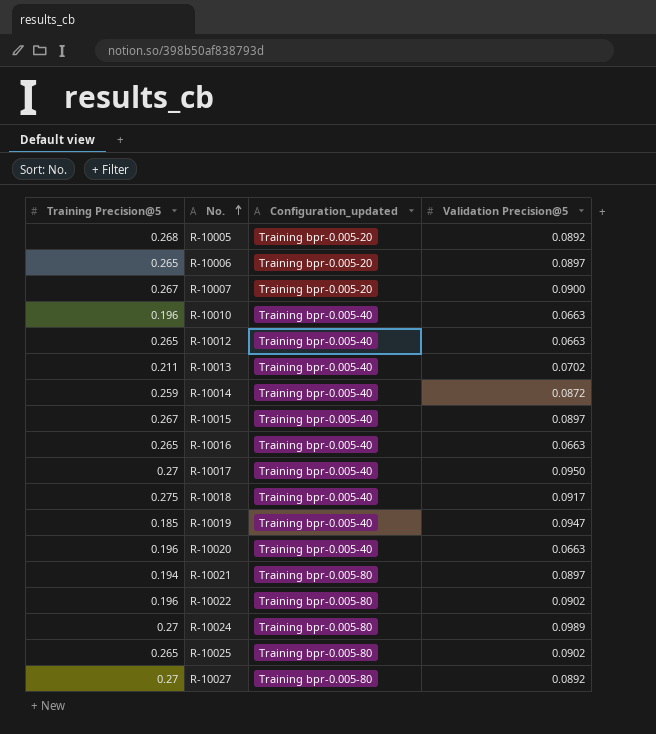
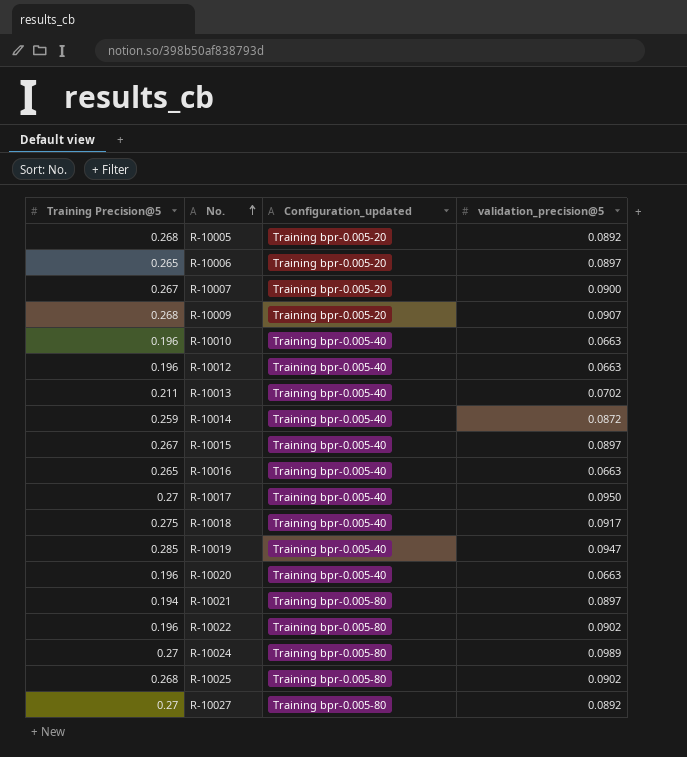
column name: Validation Precision@5 -> validation_precision@5
row R-10009: none -> 0.268 | Training bpr-0.005-20 | 0.0907
R-10012 | Training Precision@5: 0.265 -> 0.196
R-10019 | Training Precision@5: 0.185 -> 0.285
R-10025 | Training Precision@5: 0.265 -> 0.268

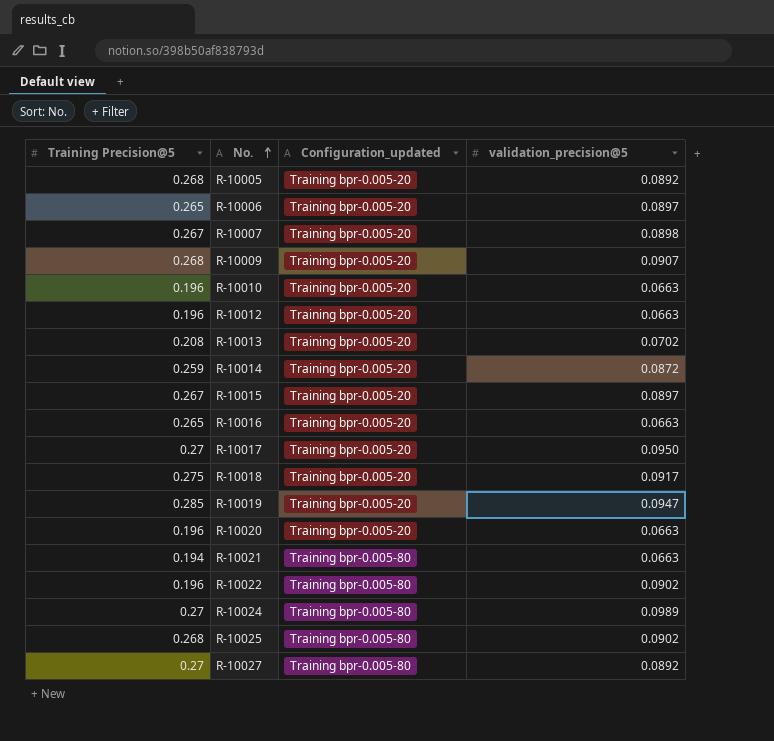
R-10007 | validation_precision@5: 0.0900 -> 0.0898
R-10010 | Configuration_updated: Training bpr-0.005-40 -> Training bpr-0.005-20
R-10012 | Configuration_updated: Training bpr-0.005-40 -> Training bpr-0.005-20
R-10013 | Training Precision@5: 0.211 -> 0.208
R-10013 | Configuration_updated: Training bpr-0.005-40 -> Training bpr-0.005-20
R-10014 | Configuration_updated: Training bpr-0.005-40 -> Training bpr-0.005-20
R-10015 | Configuration_updated: Training bpr-0.005-40 -> Training bpr-0.005-20
R-10016 | Configuration_updated: Training bpr-0.005-40 -> Training bpr-0.005-20
R-10017 | Configuration_updated: Training bpr-0.005-40 -> Training bpr-0.005-20
R-10018 | Configuration_updated: Training bpr-0.005-40 -> Training bpr-0.005-20
R-10019 | Configuration_updated: Training bpr-0.005-40 -> Training bpr-0.005-20
R-10020 | Configuration_updated: Training bpr-0.005-40 -> Training bpr-0.005-20
R-10021 | validation_precision@5: 0.0897 -> 0.0663

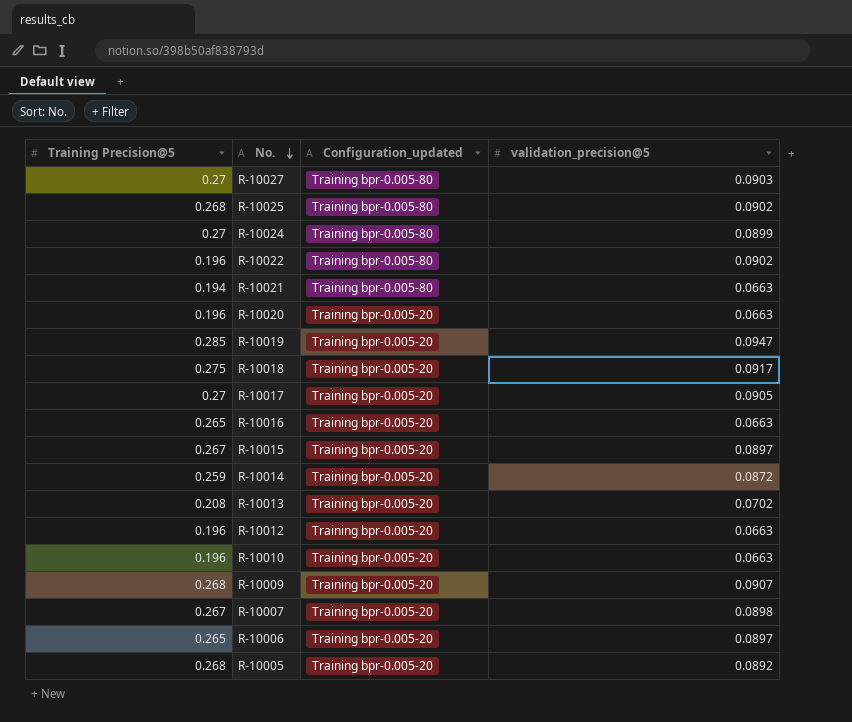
row order: No. ascending -> No. descending
R-10027 | validation_precision@5: 0.0892 -> 0.0903
R-10024 | validation_precision@5: 0.0989 -> 0.0899
R-10017 | validation_precision@5: 0.0950 -> 0.0905

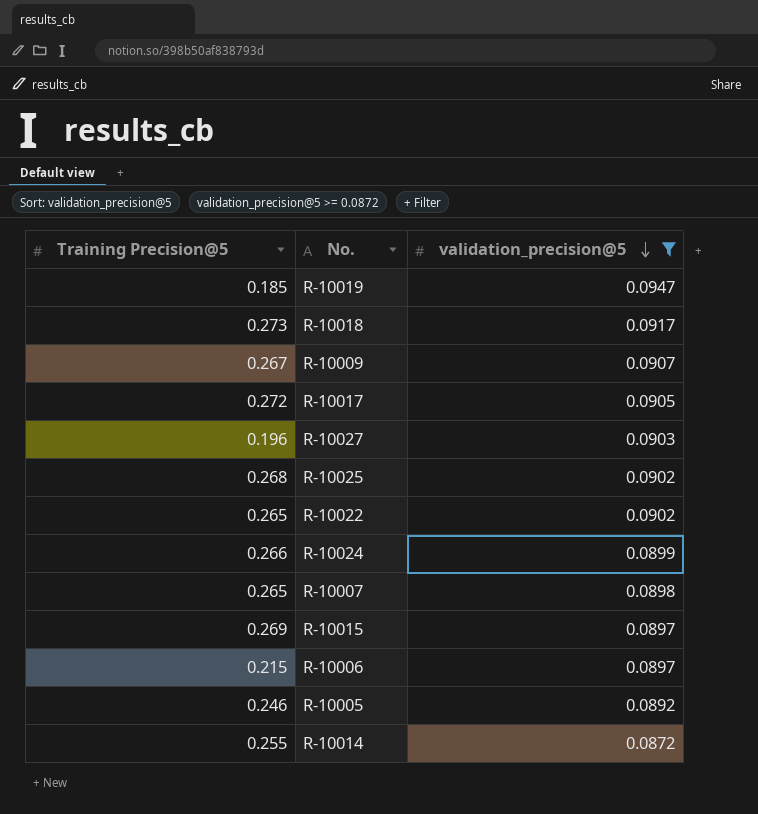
filter: none -> validation_precision@5 >= 0.0872
row order: No. descending -> validation_precision@5 descending
column Configuration_updated | position: 3 -> none
R-10019 | Training Precision@5: 0.285 -> 0.185
R-10018 | Training Precision@5: 0.275 -> 0.273
R-10009 | Training Precision@5: 0.268 -> 0.267
R-10017 | Training Precision@5: 0.27 -> 0.272
R-10027 | Training Precision@5: 0.27 -> 0.196
R-10022 | Training Precision@5: 0.196 -> 0.265
R-10024 | Training Precision@5: 0.27 -> 0.266
R-10007 | Training Precision@5: 0.267 -> 0.265
R-10015 | Training Precision@5: 0.267 -> 0.269
R-10006 | Training Precision@5: 0.265 -> 0.215
R-10005 | Training Precision@5: 0.268 -> 0.246
R-10014 | Training Precision@5: 0.259 -> 0.255

